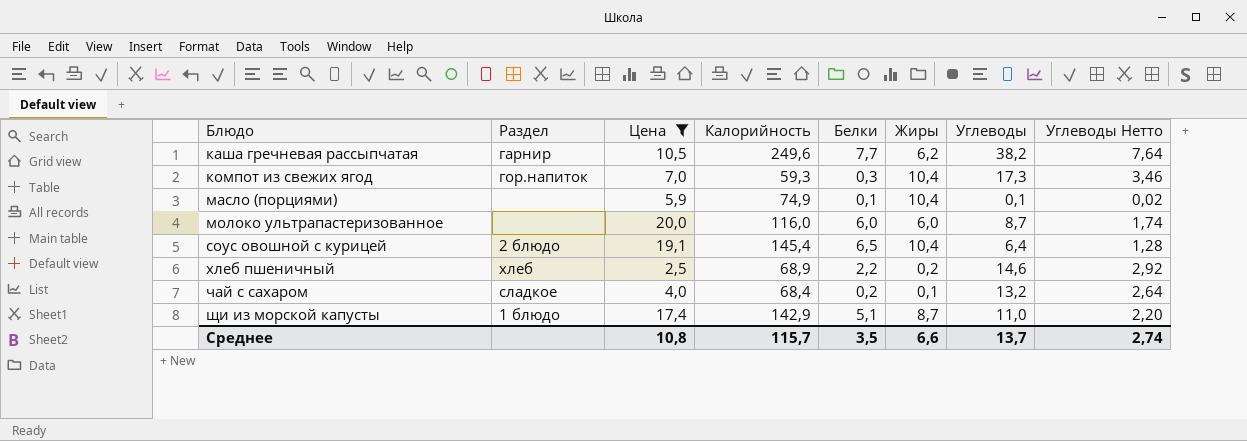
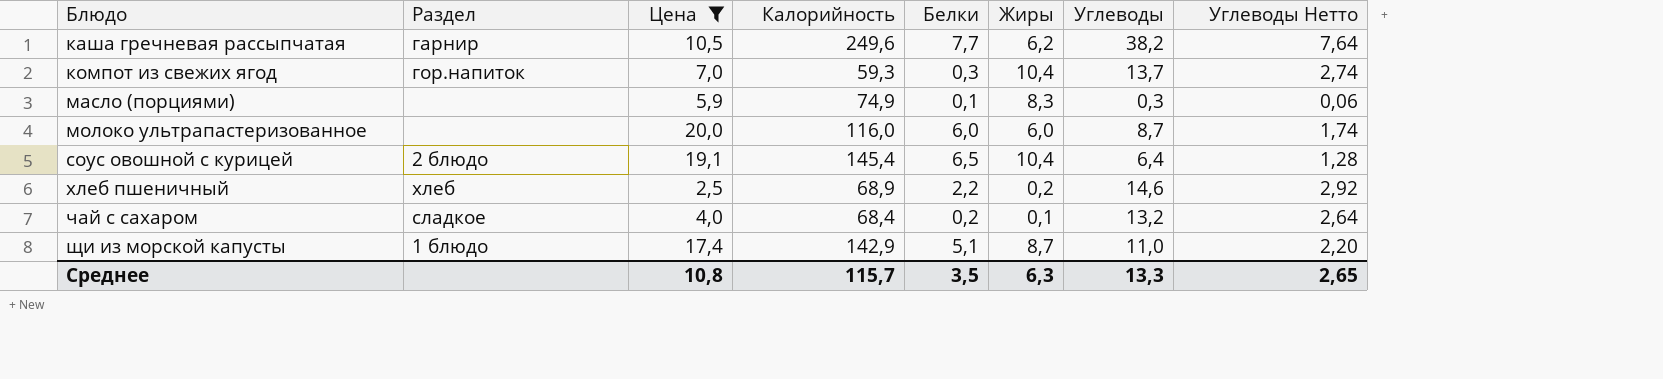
компот из свежих ягод | Углеводы: 17,3 -> 13,7
компот из свежих ягод | Углеводы Нетто: 3,46 -> 2,74
масло (порциями) | Жиры: 10,4 -> 8,3
масло (порциями) | Углеводы: 0,1 -> 0,3
масло (порциями) | Углеводы Нетто: 0,02 -> 0,06
Среднее | Жиры: 6,6 -> 6,3
Среднее | Углеводы: 13,7 -> 13,3
Среднее | Углеводы Нетто: 2,74 -> 2,65

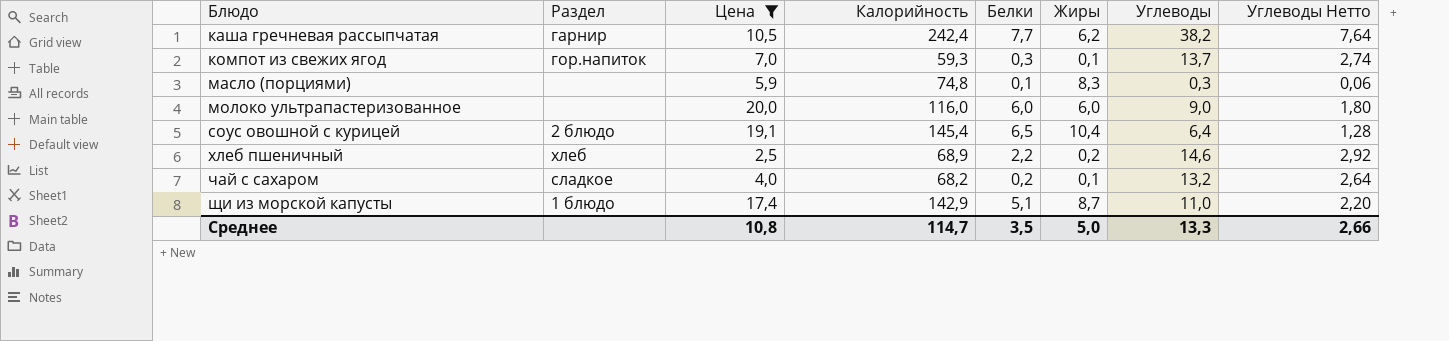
каша гречневая рассыпчатая | Калорийность: 249,6 -> 242,4
компот из свежих ягод | Жиры: 10,4 -> 0,1
масло (порциями) | Калорийность: 74,9 -> 74,8
молоко ультрапастеризованное | Углеводы: 8,7 -> 9,0
молоко ультрапастеризованное | Углеводы Нетто: 1,74 -> 1,80
чай с сахаром | Калорийность: 68,4 -> 68,2
Среднее | Калорийность: 115,7 -> 114,7
Среднее | Жиры: 6,3 -> 5,0
Среднее | Углеводы Нетто: 2,65 -> 2,66

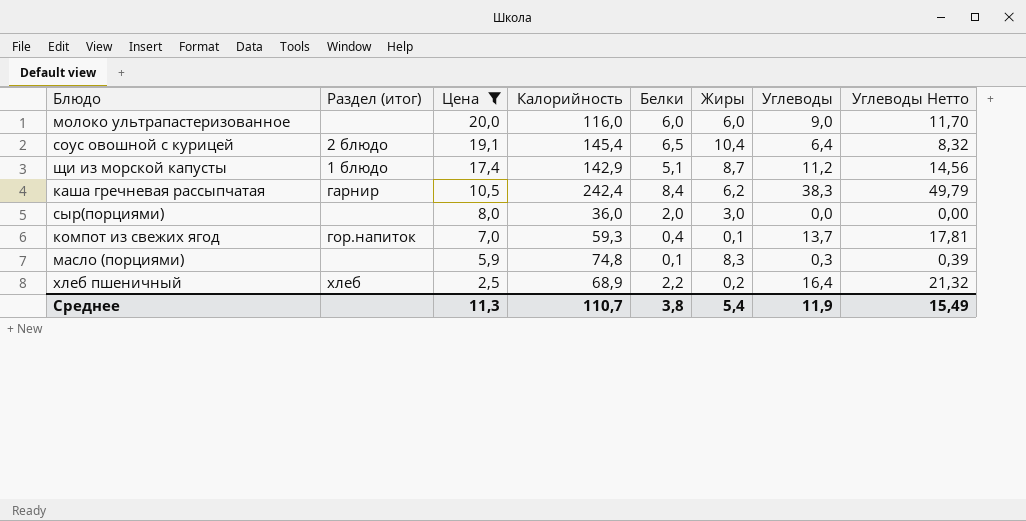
row order: Блюдо ascending -> Цена descending
column name: Раздел -> Раздел (итог)
column Углеводы Нетто | formula: [Углеводы] * 0,2 -> [Углеводы] * 1,3
row чай с сахаром: сладкое | 4,0 | 68,2 | 0,2 | 0,1 | 13,2 | 2,64 -> none
щи из морской капусты | Углеводы: 11,0 -> 11,2
каша гречневая рассыпчатая | Белки: 7,7 -> 8,4
каша гречневая рассыпчатая | Углеводы: 38,2 -> 38,3
row сыр(порциями): none -> none | 8,0 | 36,0 | 2,0 | 3,0 | 0,0 | 0,00
компот из свежих ягод | Белки: 0,3 -> 0,4
хлеб пшеничный | Углеводы: 14,6 -> 16,4
Среднее | Цена: 10,8 -> 11,3
Среднее | Калорийность: 114,7 -> 110,7
Среднее | Белки: 3,5 -> 3,8
Среднее | Жиры: 5,0 -> 5,4
Среднее | Углеводы: 13,3 -> 11,9
Среднее | Углеводы Нетто: 2,66 -> 15,49

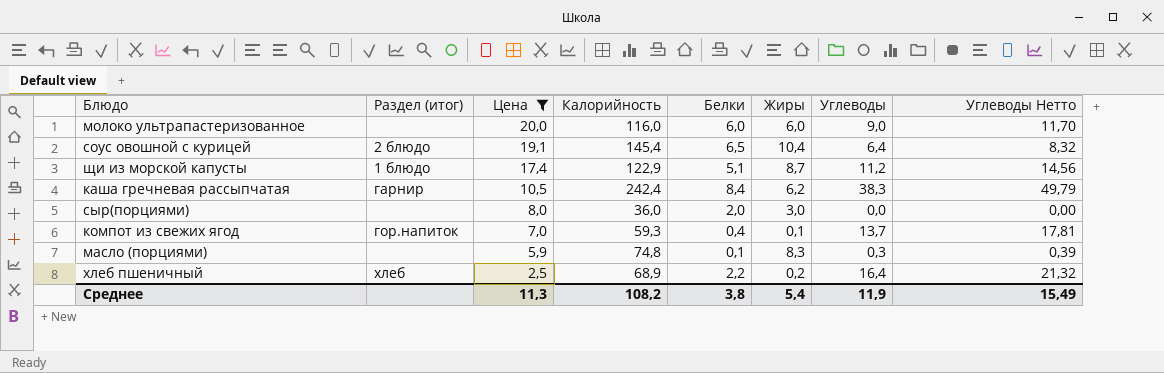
щи из морской капусты | Калорийность: 142,9 -> 122,9
Среднее | Калорийность: 110,7 -> 108,2

